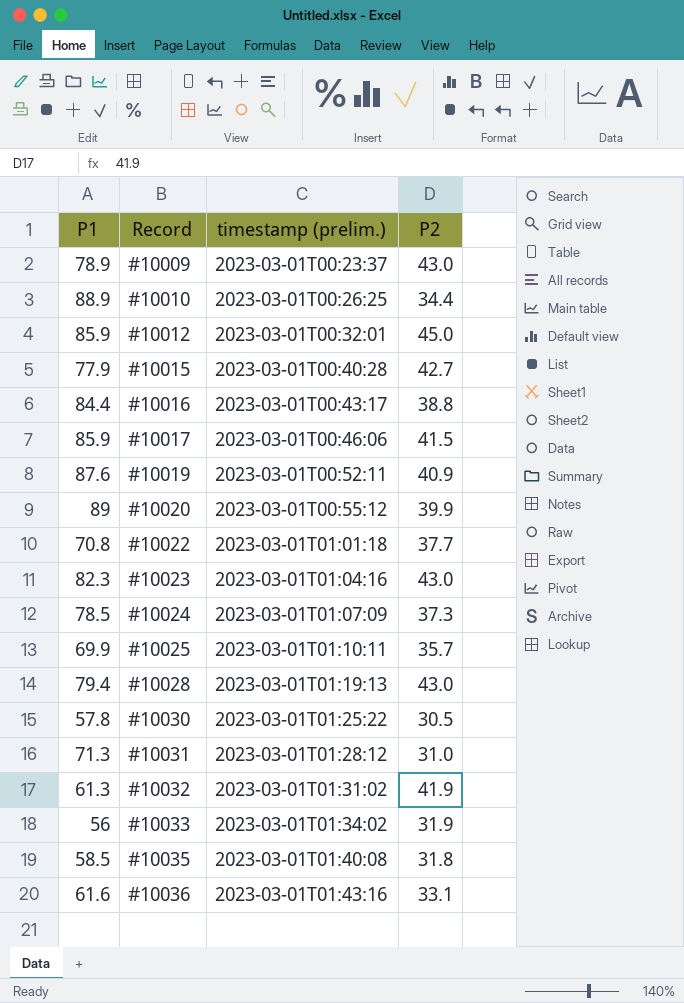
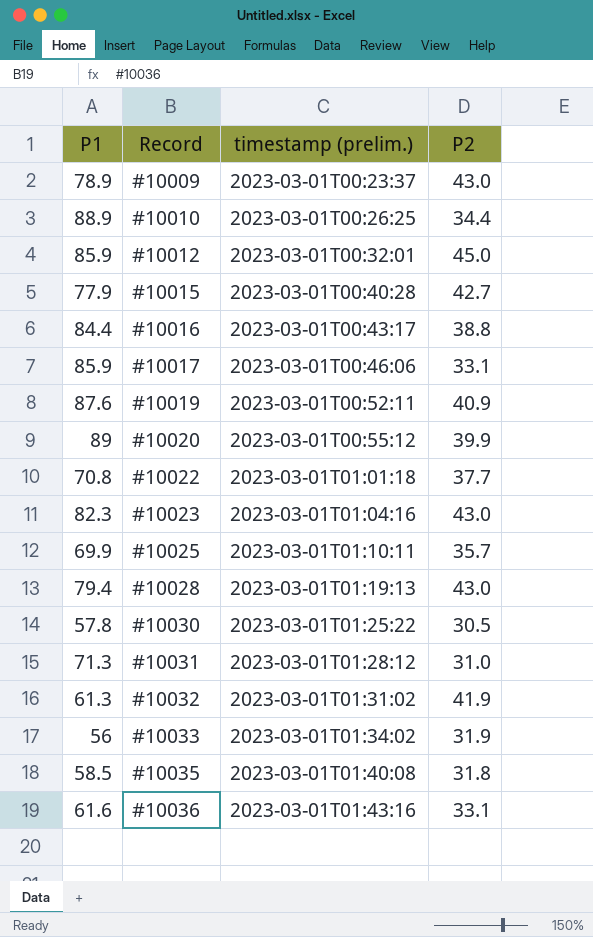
row #10024: 78.5 | 2023-03-01T01:07:09 | 37.3 -> none
#10017 | P2: 41.5 -> 33.1

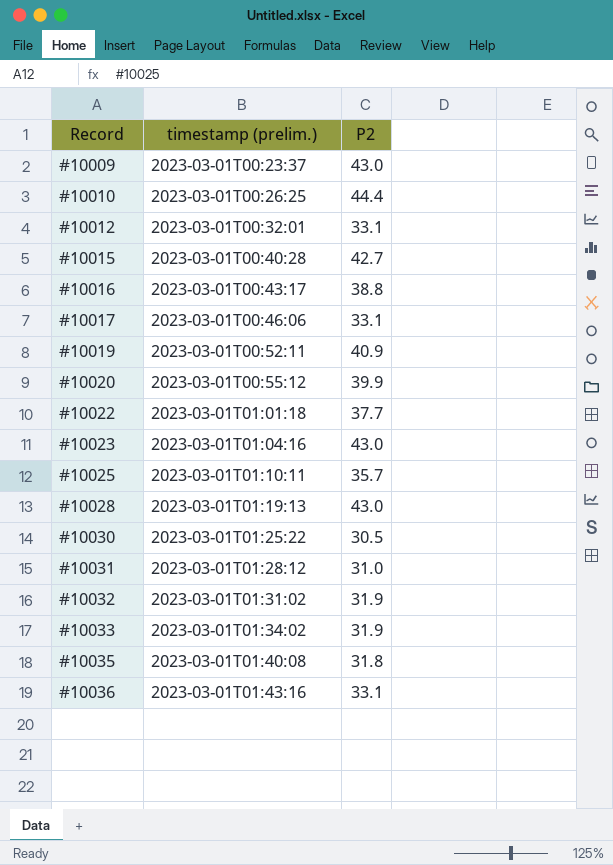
column P1 | position: 1 -> none
#10010 | P2: 34.4 -> 44.4
#10012 | P2: 45.0 -> 33.1
#10032 | P2: 41.9 -> 31.9

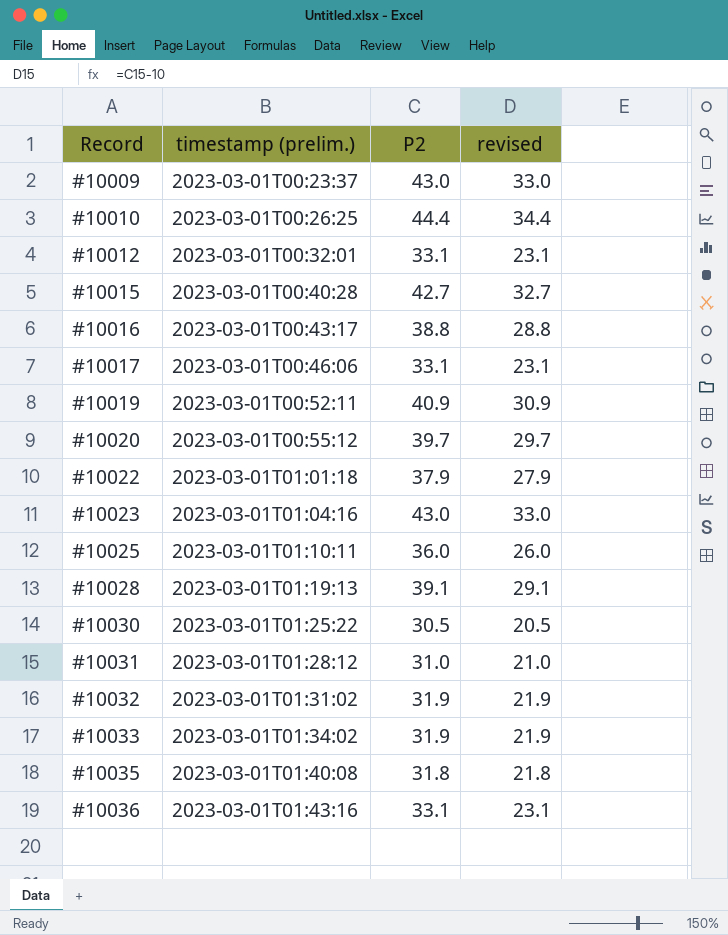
column revised | formula: none -> [P2] - 10
#10020 | P2: 39.9 -> 39.7
#10022 | P2: 37.7 -> 37.9
#10025 | P2: 35.7 -> 36.0
#10028 | P2: 43.0 -> 39.1

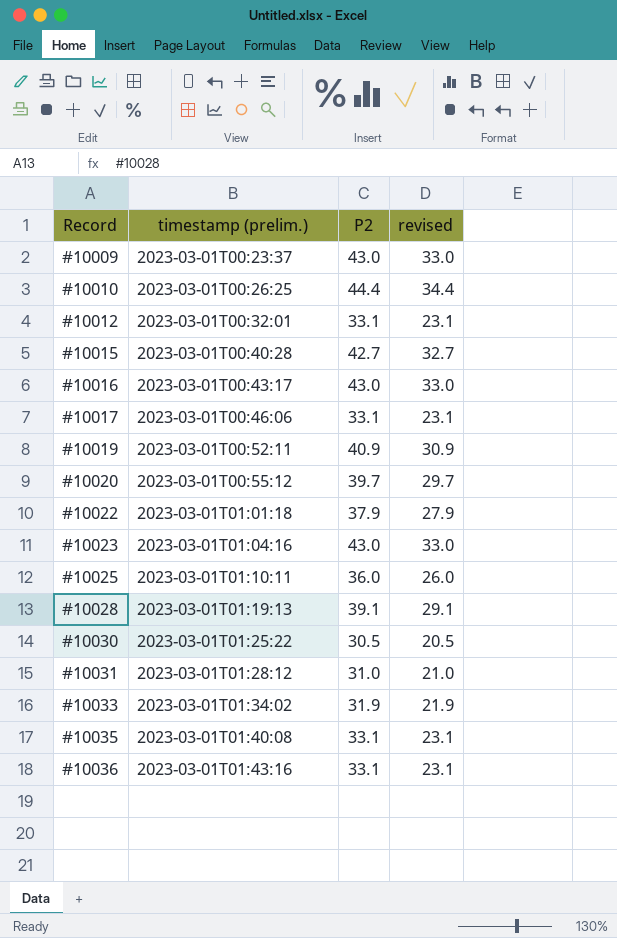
row #10032: 2023-03-01T01:31:02 | 31.9 | 21.9 -> none
#10016 | P2: 38.8 -> 43.0
#10016 | revised: 28.8 -> 33.0
#10035 | P2: 31.8 -> 33.1
#10035 | revised: 21.8 -> 23.1

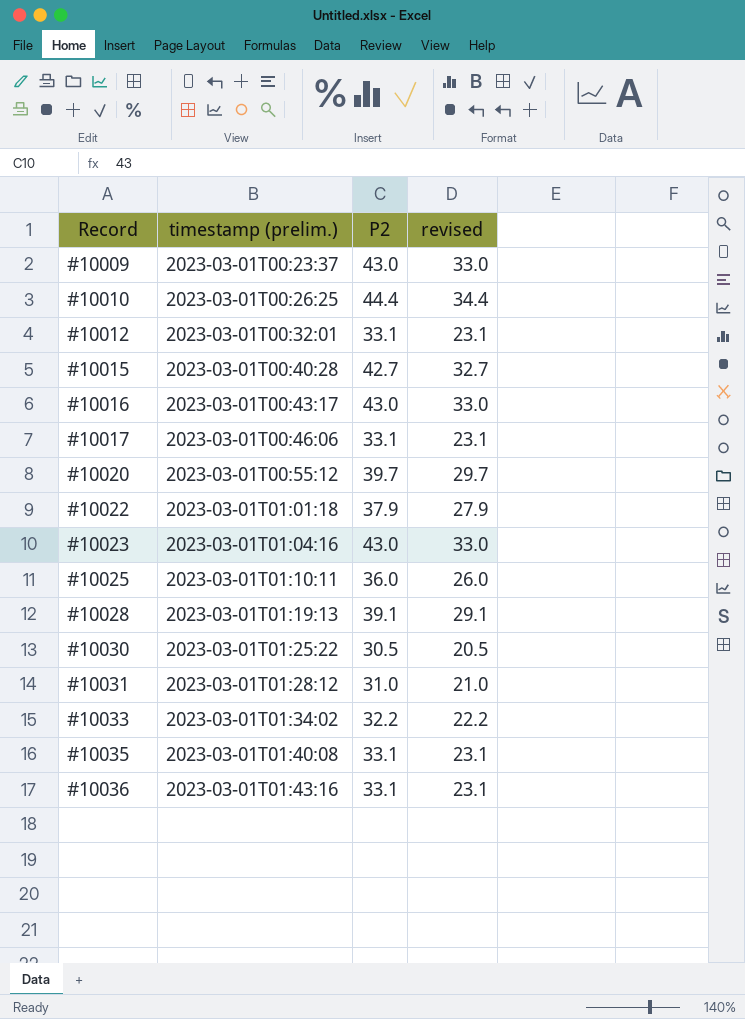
row #10019: 2023-03-01T00:52:11 | 40.9 | 30.9 -> none
#10033 | P2: 31.9 -> 32.2
#10033 | revised: 21.9 -> 22.2

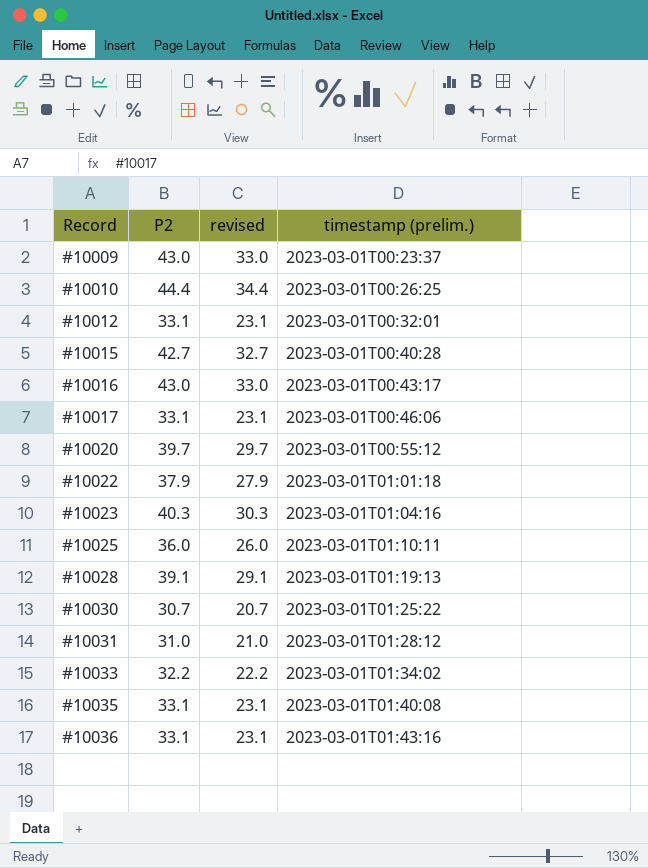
column timestamp (prelim.) | position: 2 -> 4
#10023 | P2: 43.0 -> 40.3
#10023 | revised: 33.0 -> 30.3
#10030 | P2: 30.5 -> 30.7
#10030 | revised: 20.5 -> 20.7

